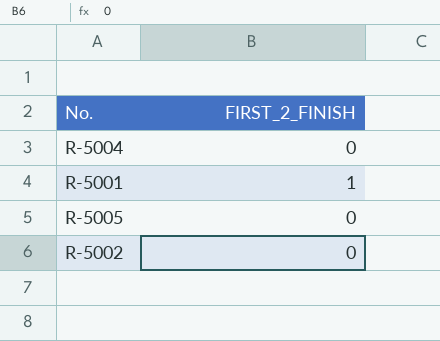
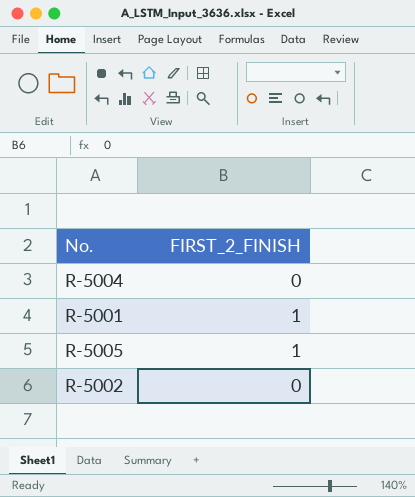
R-5005 | FIRST_2_FINISH: 0 -> 1

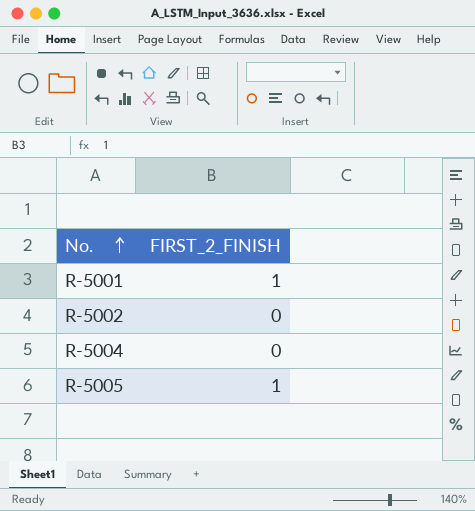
row order: none -> No. ascending

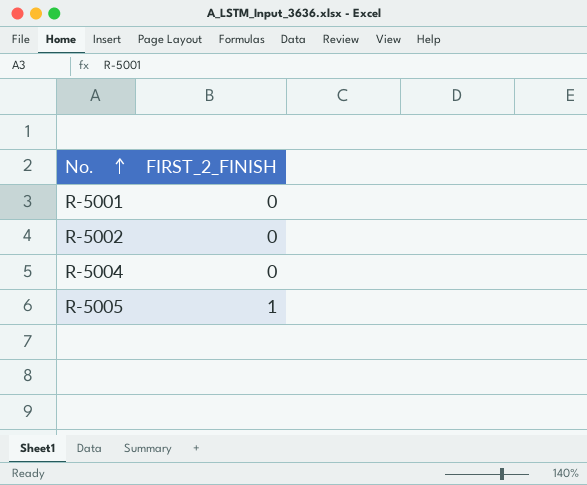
R-5001 | FIRST_2_FINISH: 1 -> 0

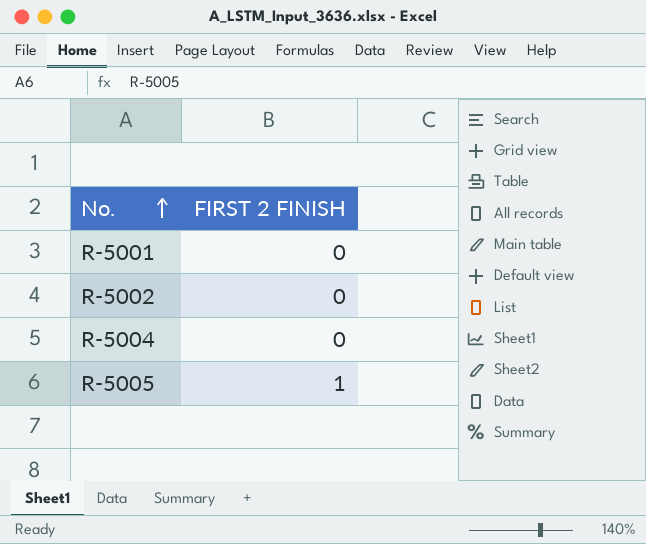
column name: FIRST_2_FINISH -> FIRST 2 FINISH

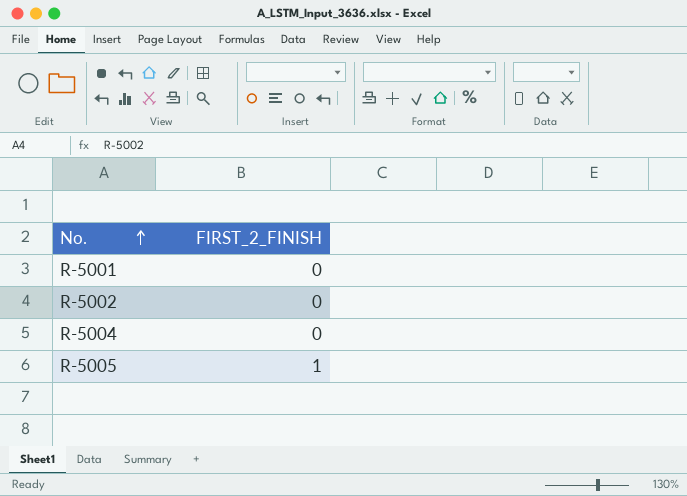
column name: FIRST 2 FINISH -> FIRST_2_FINISH

